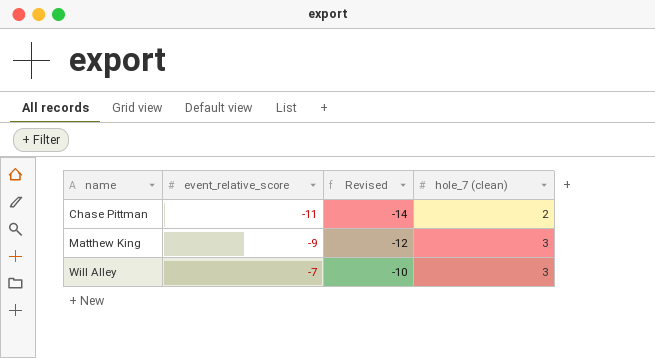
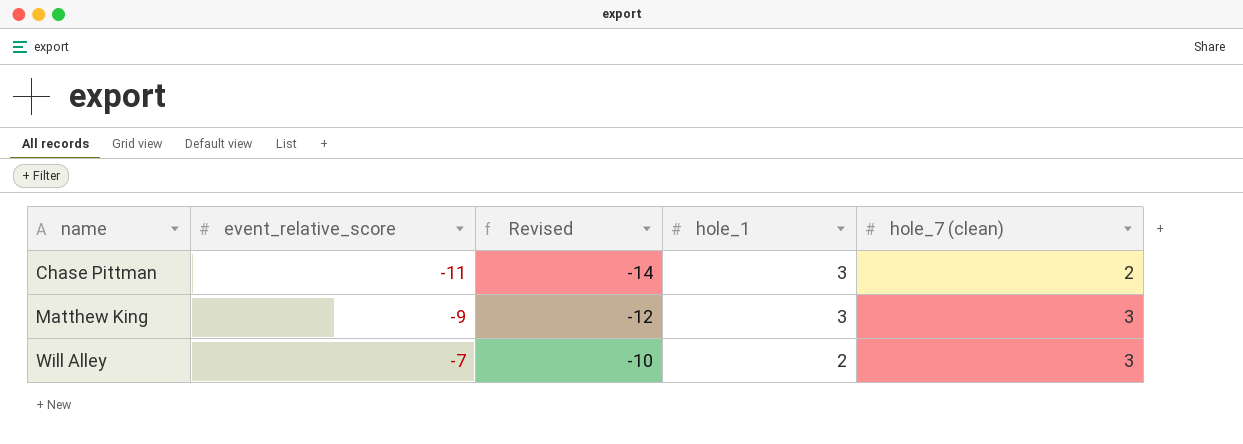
column hole_1 | position: none -> 4

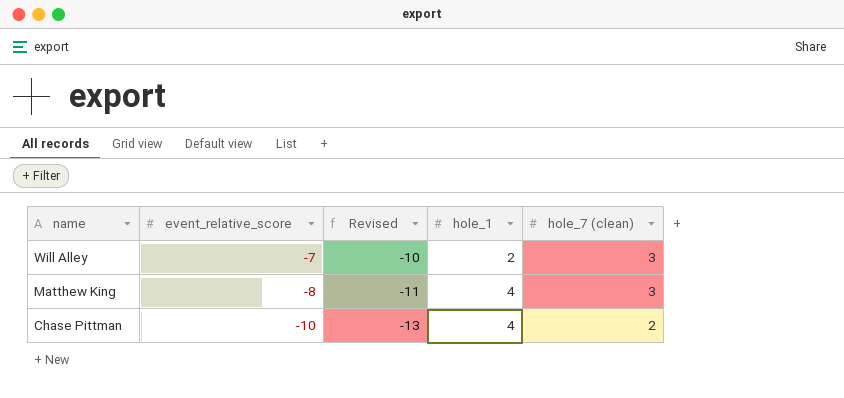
row order: name ascending -> name descending
Matthew King | event_relative_score: -9 -> -8
Matthew King | Revised: -12 -> -11
Matthew King | hole_1: 3 -> 4
Chase Pittman | event_relative_score: -11 -> -10
Chase Pittman | Revised: -14 -> -13
Chase Pittman | hole_1: 3 -> 4

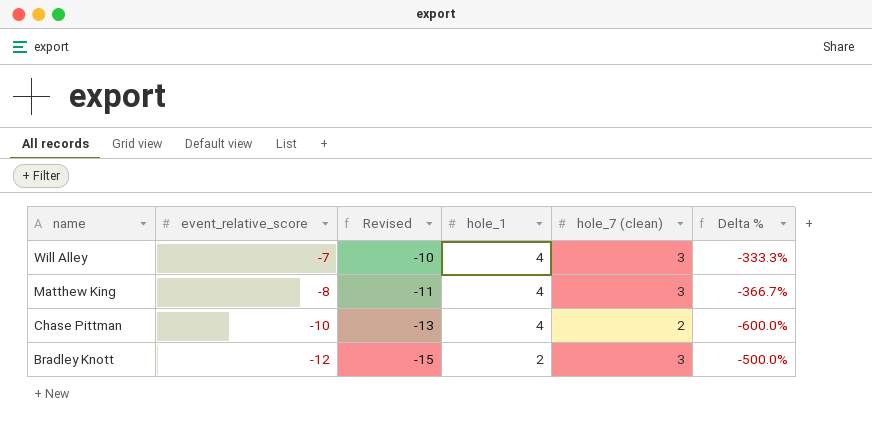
column Delta % | formula: none -> ([event_relative_score] - [hole_7 (clean)]) / [hole_7 (clean)]
Will Alley | hole_1: 2 -> 4
row Bradley Knott: none -> -12 | -15 | 2 | 3 | -500.0%

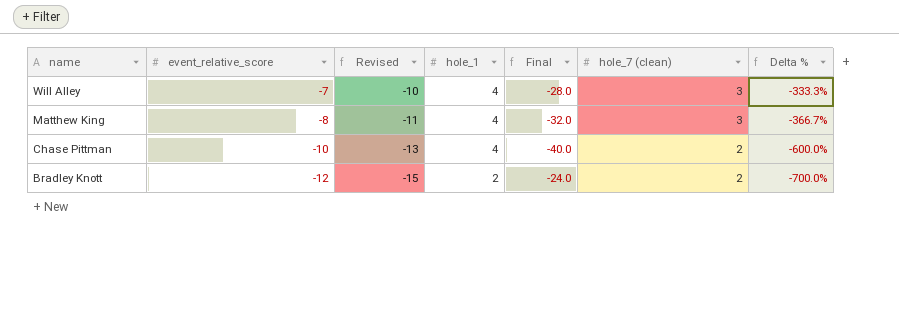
column Final | formula: none -> [event_relative_score] * [hole_1]
Bradley Knott | hole_7 (clean): 3 -> 2
Bradley Knott | Delta %: -500.0% -> -700.0%

